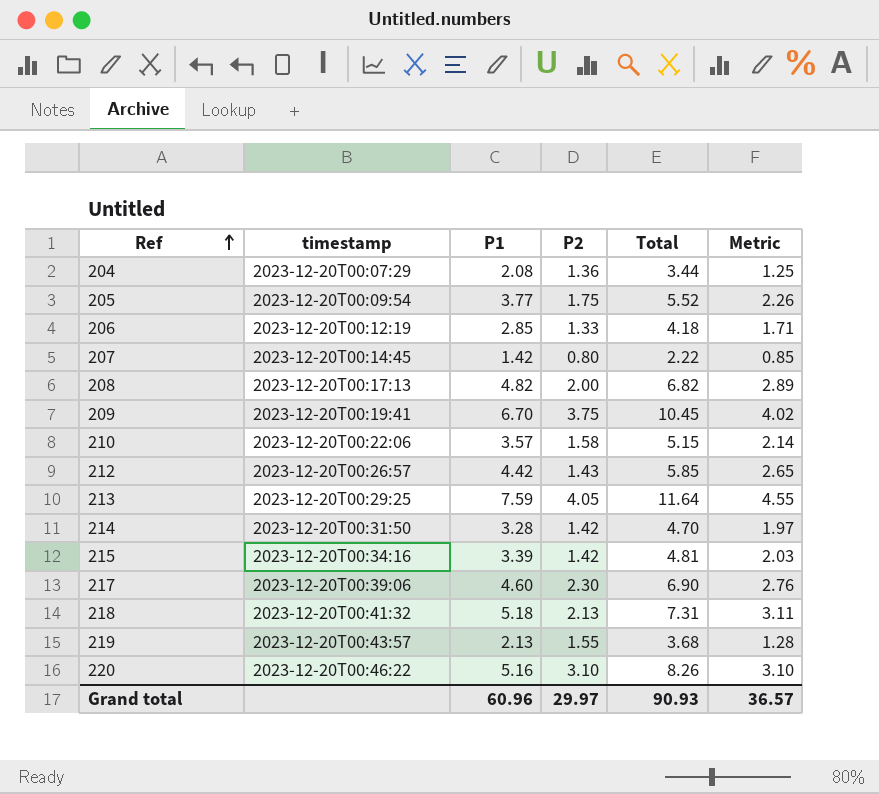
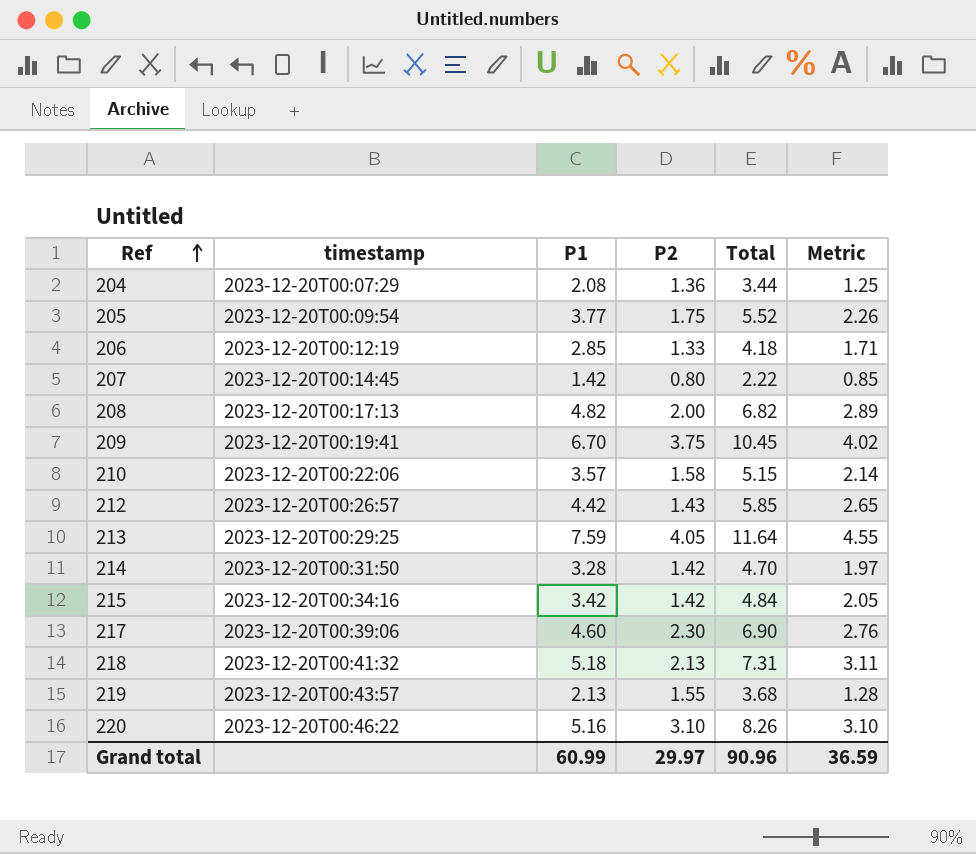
215 | P1: 3.39 -> 3.42
215 | Total: 4.81 -> 4.84
215 | Metric: 2.03 -> 2.05
Grand total | P1: 60.96 -> 60.99
Grand total | Total: 90.93 -> 90.96
Grand total | Metric: 36.57 -> 36.59

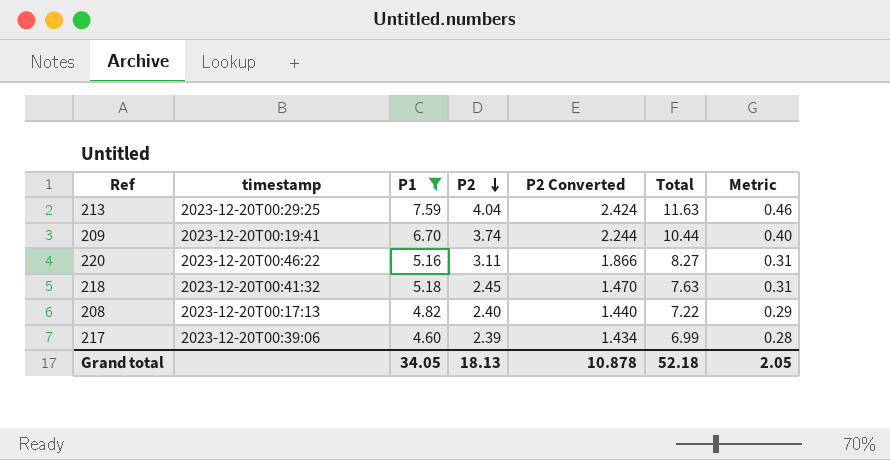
filter: none -> P1 >= 4.60
row order: Ref ascending -> P2 descending
column P2 Converted | formula: none -> [P2] * 0.6
column Metric | formula: [P1] * 0.6 -> [P1] * 0.06
213 | P2: 4.05 -> 4.04
213 | Total: 11.64 -> 11.63
209 | P2: 3.75 -> 3.74
209 | Total: 10.45 -> 10.44
220 | P2: 3.10 -> 3.11
220 | Total: 8.26 -> 8.27
218 | P2: 2.13 -> 2.45
218 | Total: 7.31 -> 7.63
208 | P2: 2.00 -> 2.40
208 | Total: 6.82 -> 7.22
217 | P2: 2.30 -> 2.39
217 | Total: 6.90 -> 6.99
Grand total | P1: 60.99 -> 34.05
Grand total | P2: 29.97 -> 18.13
Grand total | Total: 90.96 -> 52.18
Grand total | Metric: 36.59 -> 2.05

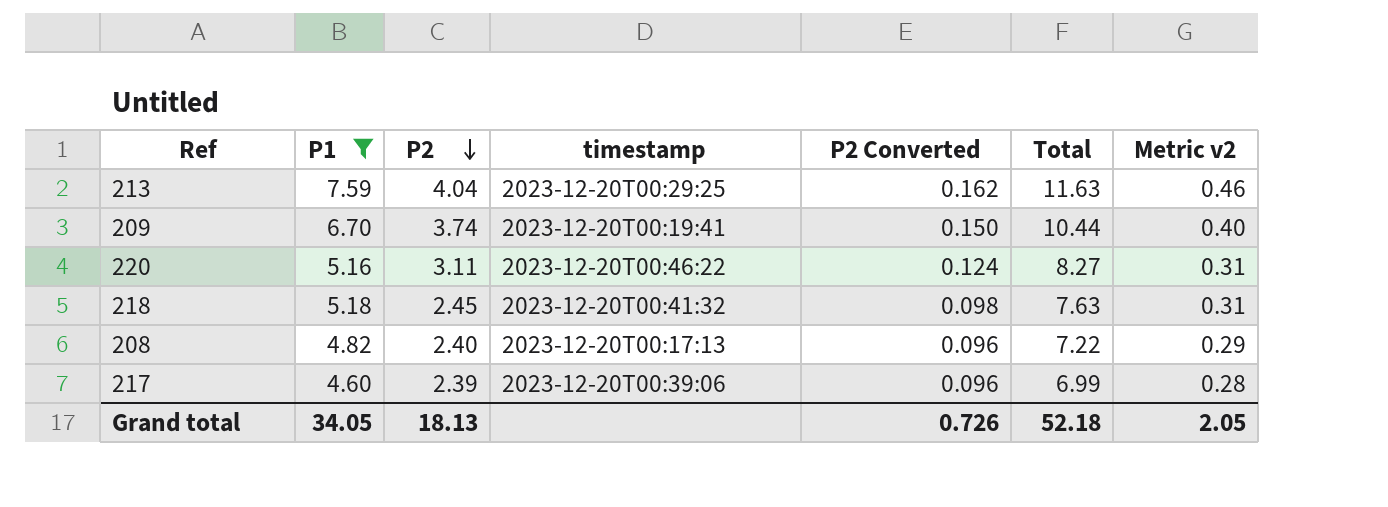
column timestamp | position: 2 -> 4
column P2 Converted | formula: [P2] * 0.6 -> [P2] * 0.04
column name: Metric -> Metric v2
Grand total | P2 Converted: 10.878 -> 0.726

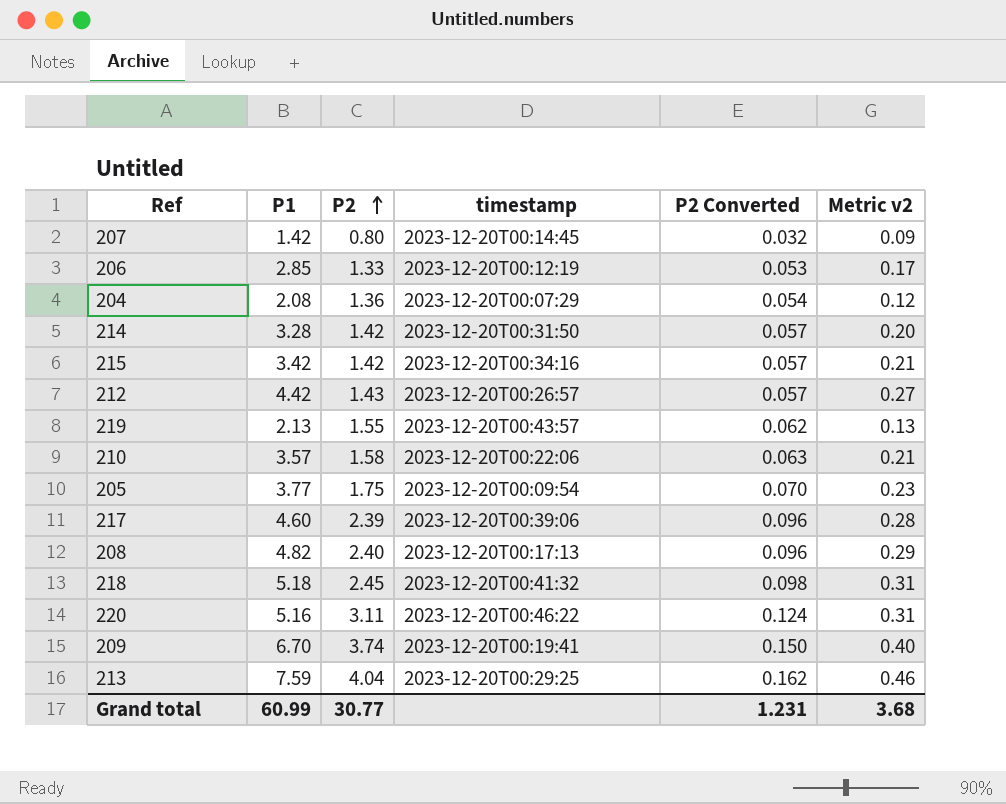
filter: P1 >= 4.60 -> none
row order: P2 descending -> P2 ascending
column Total | formula: [P1] + [P2] -> none
Grand total | P1: 34.05 -> 60.99
Grand total | P2: 18.13 -> 30.77
Grand total | P2 Converted: 0.726 -> 1.231
Grand total | Metric v2: 2.05 -> 3.68

